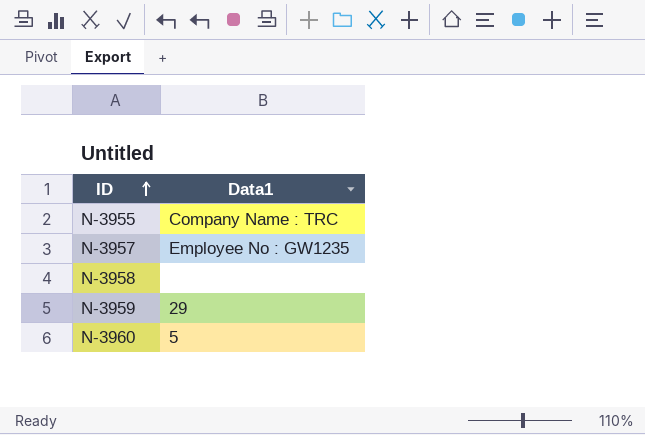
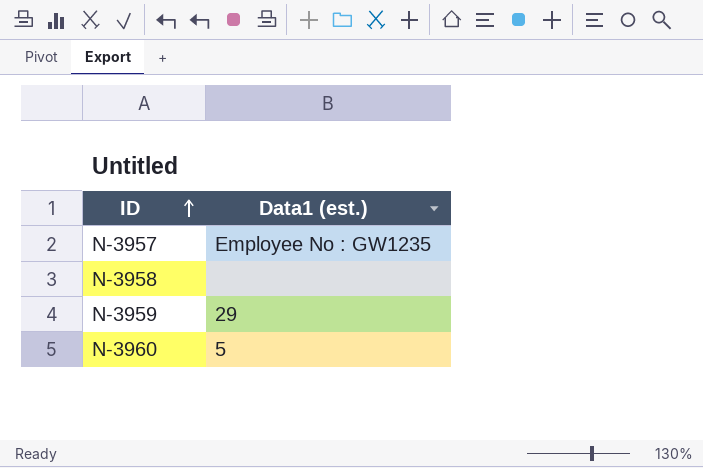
column name: Data1 -> Data1 (est.)
row N-3955: Company Name : TRC -> none

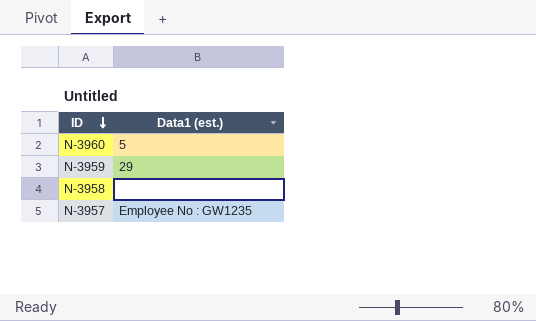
row order: ID ascending -> ID descending

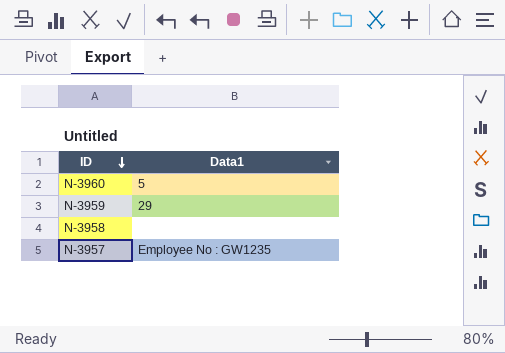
column name: Data1 (est.) -> Data1

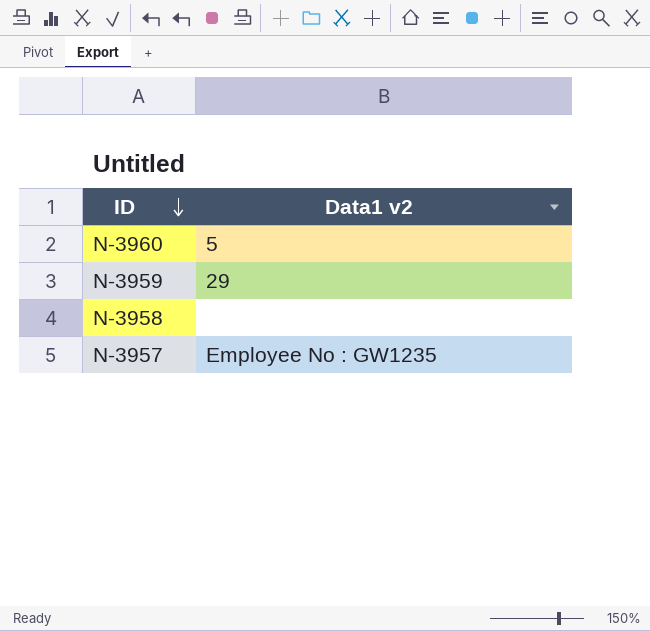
column name: Data1 -> Data1 v2

